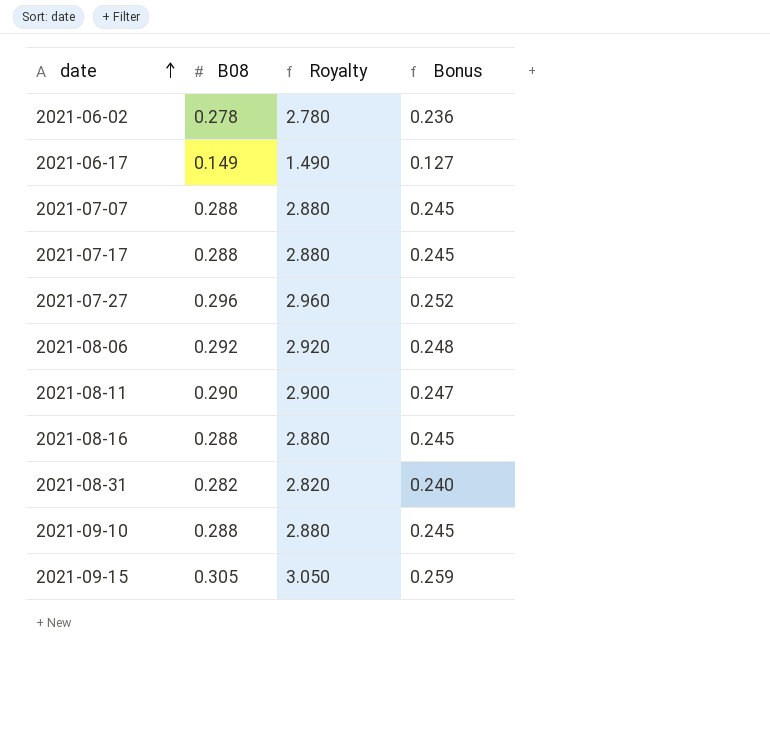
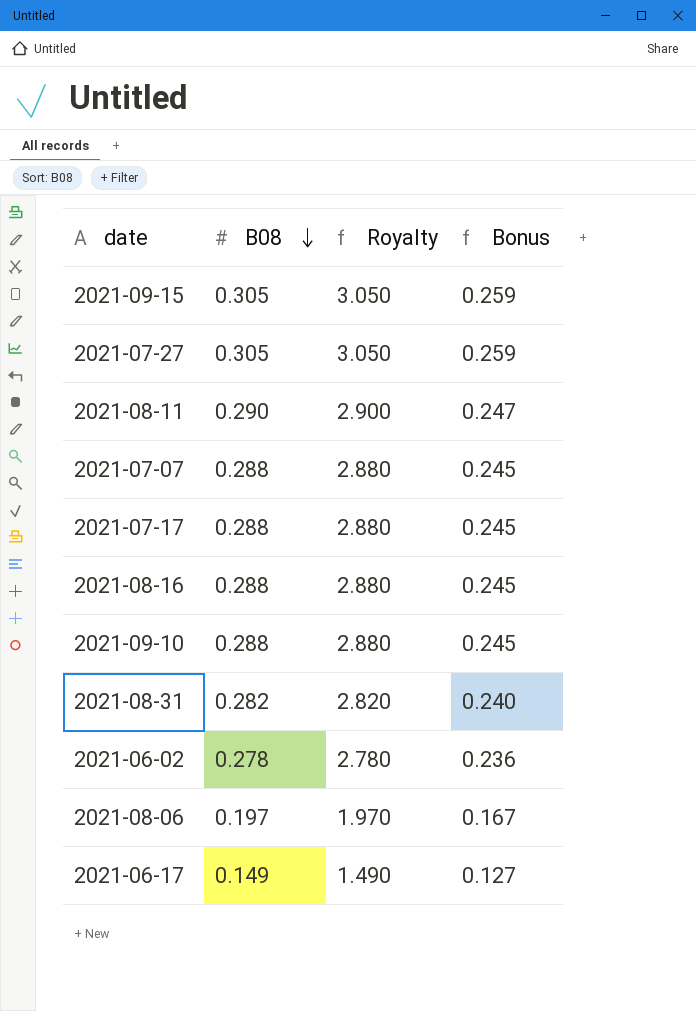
row order: date ascending -> B08 descending
2021-07-27 | B08: 0.296 -> 0.305
2021-07-27 | Royalty: 2.960 -> 3.050
2021-07-27 | Bonus: 0.252 -> 0.259
2021-08-06 | B08: 0.292 -> 0.197
2021-08-06 | Royalty: 2.920 -> 1.970
2021-08-06 | Bonus: 0.248 -> 0.167

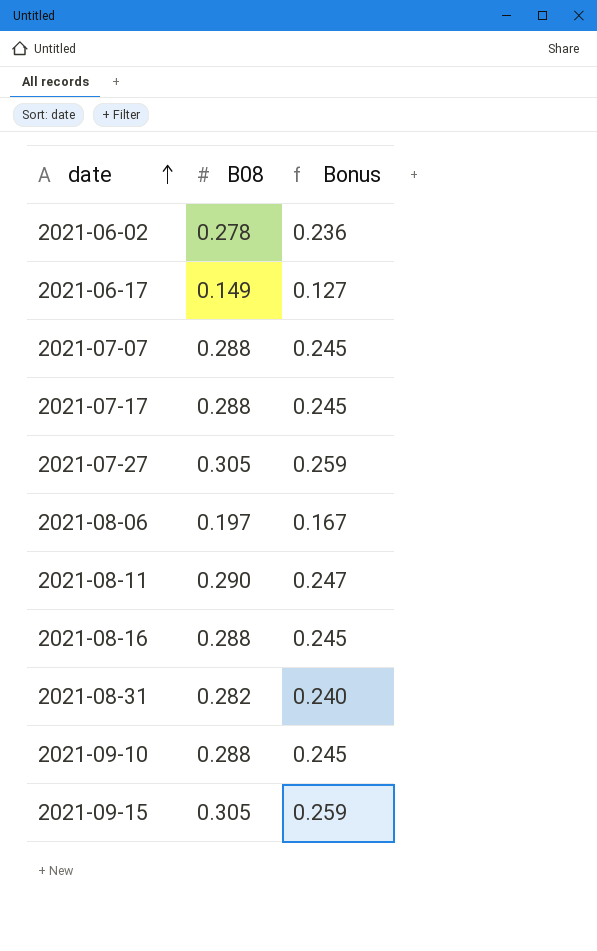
row order: B08 descending -> date ascending
column Royalty | formula: [B08] * 10 -> none

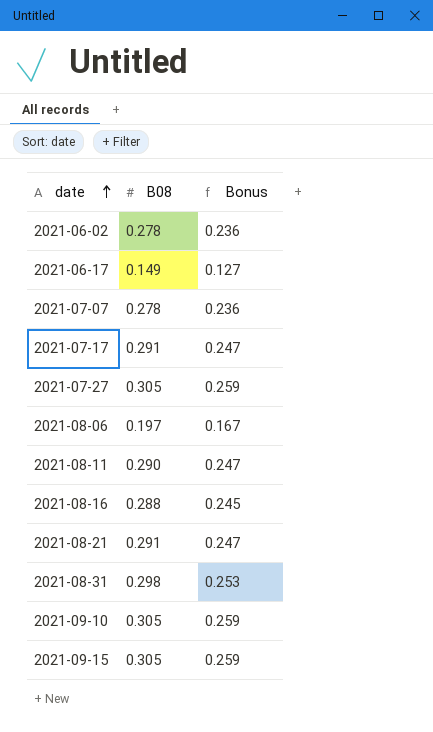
2021-07-07 | B08: 0.288 -> 0.278
2021-07-07 | Bonus: 0.245 -> 0.236
2021-07-17 | B08: 0.288 -> 0.291
2021-07-17 | Bonus: 0.245 -> 0.247
row 2021-08-21: none -> 0.291 | 0.247
2021-08-31 | B08: 0.282 -> 0.298
2021-08-31 | Bonus: 0.240 -> 0.253
2021-09-10 | B08: 0.288 -> 0.305
2021-09-10 | Bonus: 0.245 -> 0.259

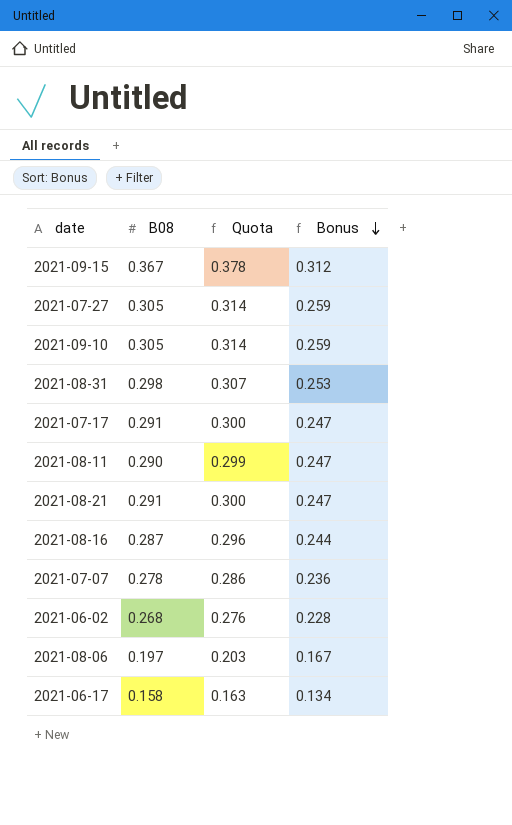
row order: date ascending -> Bonus descending
column Quota | formula: none -> [B08] * 1.03
2021-09-15 | B08: 0.305 -> 0.367
2021-09-15 | Bonus: 0.259 -> 0.312
2021-08-16 | B08: 0.288 -> 0.287
2021-08-16 | Bonus: 0.245 -> 0.244
2021-06-02 | B08: 0.278 -> 0.268
2021-06-02 | Bonus: 0.236 -> 0.228
2021-06-17 | B08: 0.149 -> 0.158
2021-06-17 | Bonus: 0.127 -> 0.134

